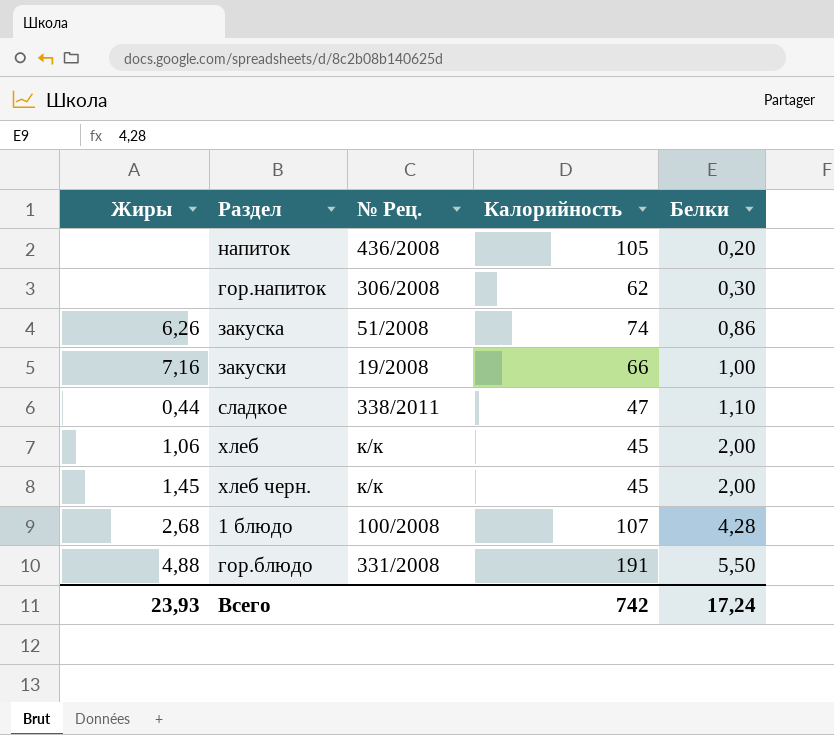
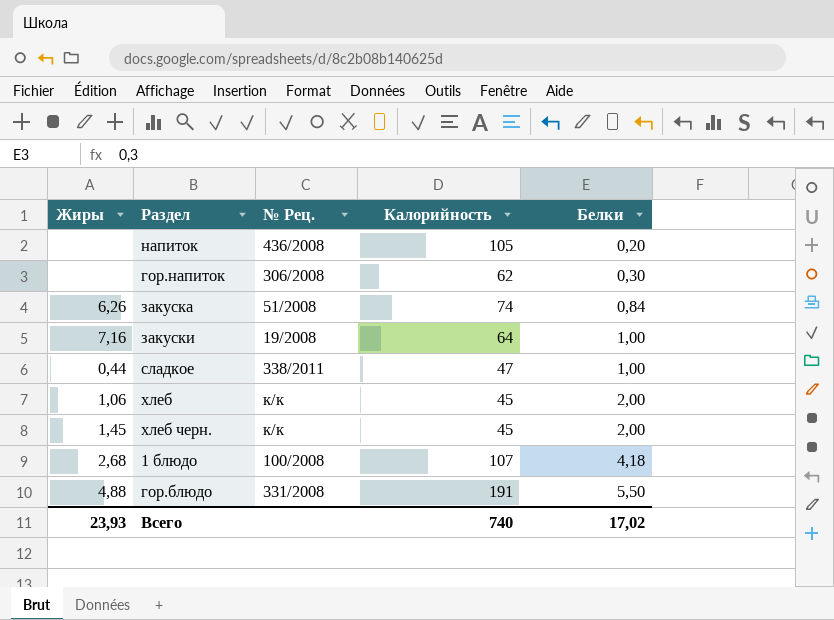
закуска | Белки: 0,86 -> 0,84
закуски | Калорийность: 66 -> 64
сладкое | Белки: 1,10 -> 1,00
1 блюдо | Белки: 4,28 -> 4,18
Всего | Калорийность: 742 -> 740
Всего | Белки: 17,24 -> 17,02

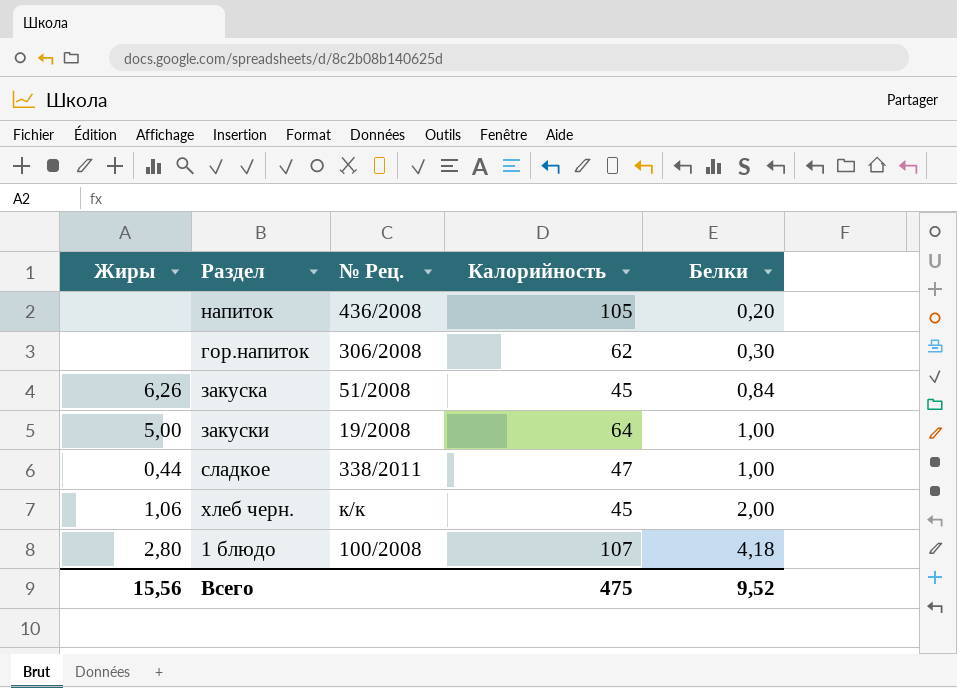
row хлеб: 1,06 | к/к | 45 | 2,00 -> none
row гор.блюдо: 4,88 | 331/2008 | 191 | 5,50 -> none
закуска | Калорийность: 74 -> 45
закуски | Жиры: 7,16 -> 5,00
хлеб черн. | Жиры: 1,45 -> 1,06
1 блюдо | Жиры: 2,68 -> 2,80
Всего | Жиры: 23,93 -> 15,56
Всего | Калорийность: 740 -> 475
Всего | Белки: 17,02 -> 9,52

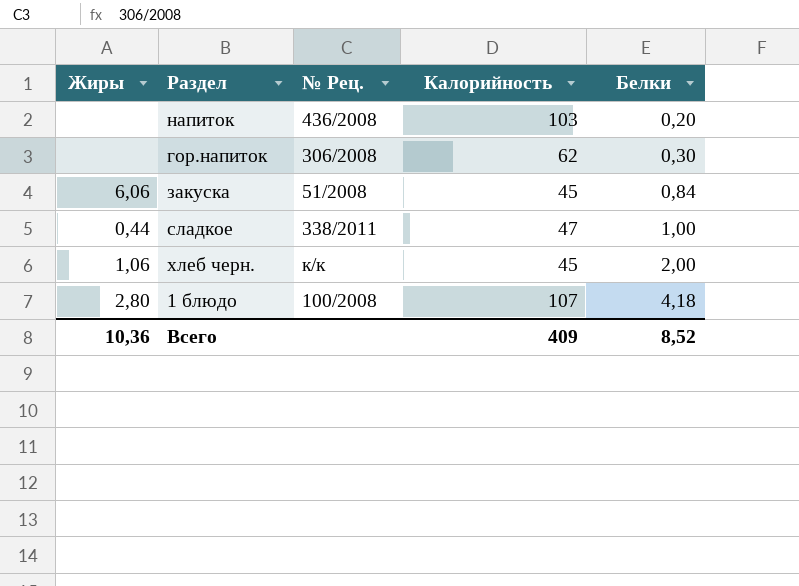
row закуски: 5,00 | 19/2008 | 64 | 1,00 -> none
напиток | Калорийность: 105 -> 103
закуска | Жиры: 6,26 -> 6,06
Всего | Жиры: 15,56 -> 10,36
Всего | Калорийность: 475 -> 409
Всего | Белки: 9,52 -> 8,52

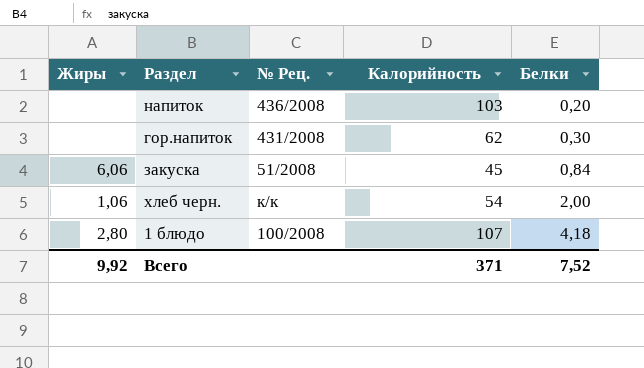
row сладкое: 0,44 | 338/2011 | 47 | 1,00 -> none
гор.напиток | № Рец.: 306/2008 -> 431/2008
хлеб черн. | Калорийность: 45 -> 54
Всего | Жиры: 10,36 -> 9,92
Всего | Калорийность: 409 -> 371
Всего | Белки: 8,52 -> 7,52

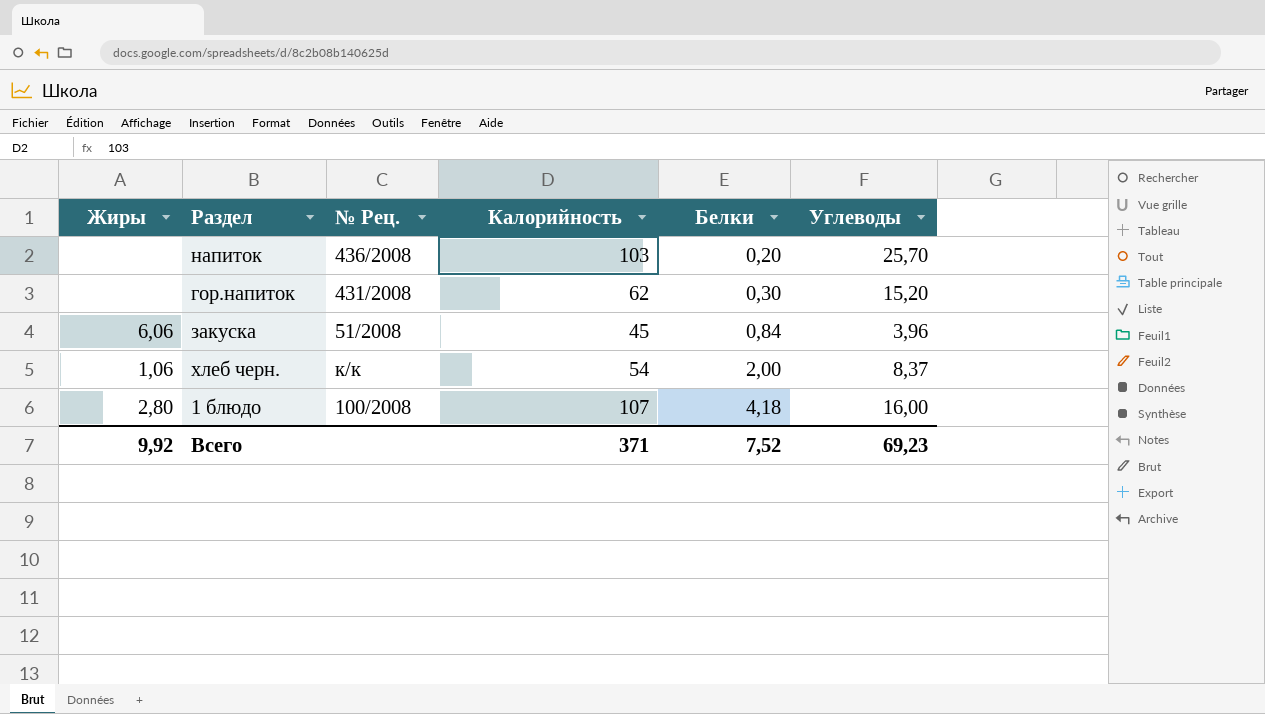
column Углеводы | position: none -> 6

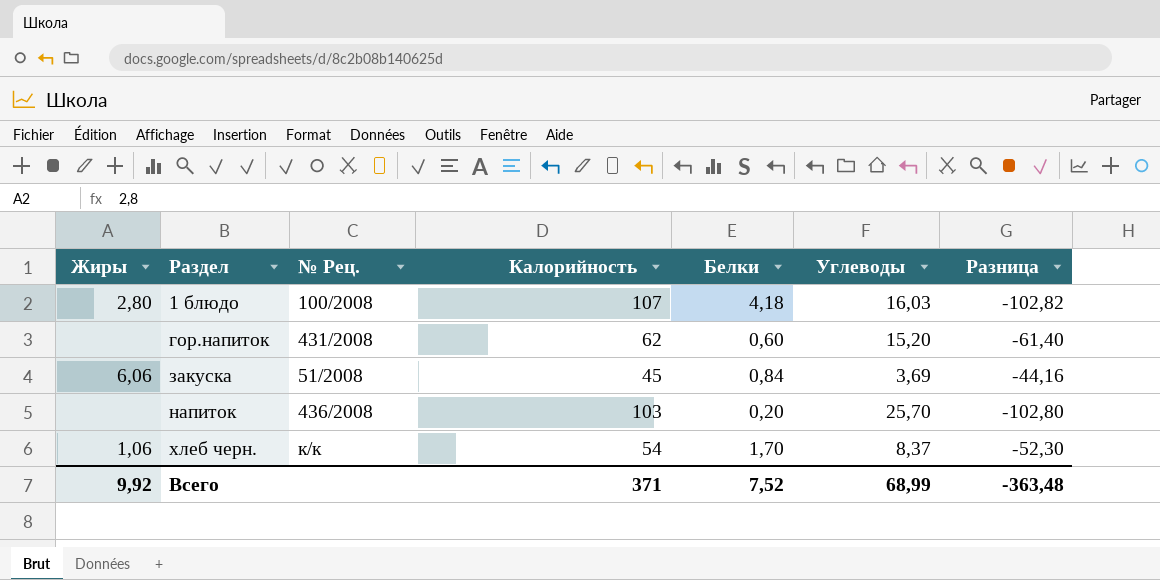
row order: Белки ascending -> Раздел ascending
column Разница | formula: none -> [Белки] - [Калорийность]
1 блюдо | Углеводы: 16,00 -> 16,03
гор.напиток | Белки: 0,30 -> 0,60
закуска | Углеводы: 3,96 -> 3,69
хлеб черн. | Белки: 2,00 -> 1,70
Всего | Углеводы: 69,23 -> 68,99

